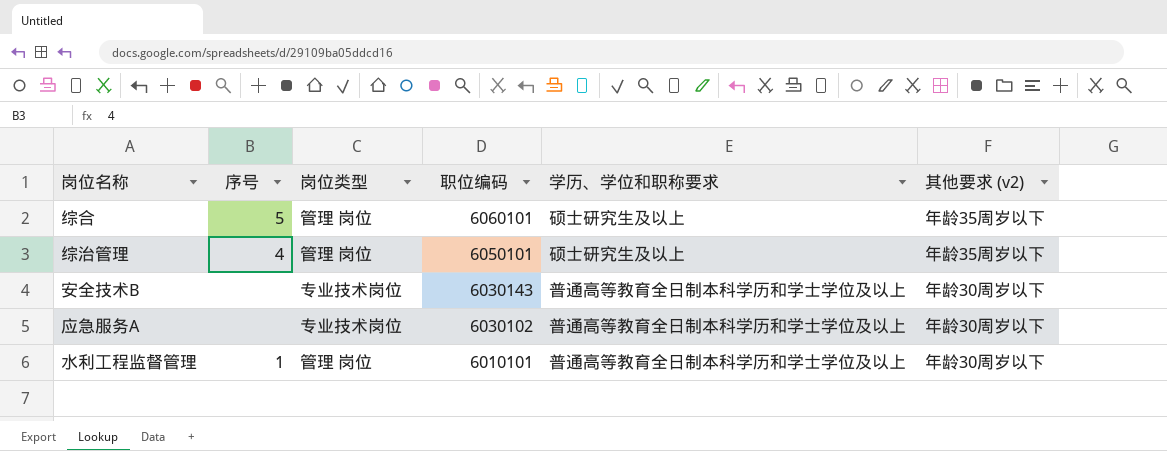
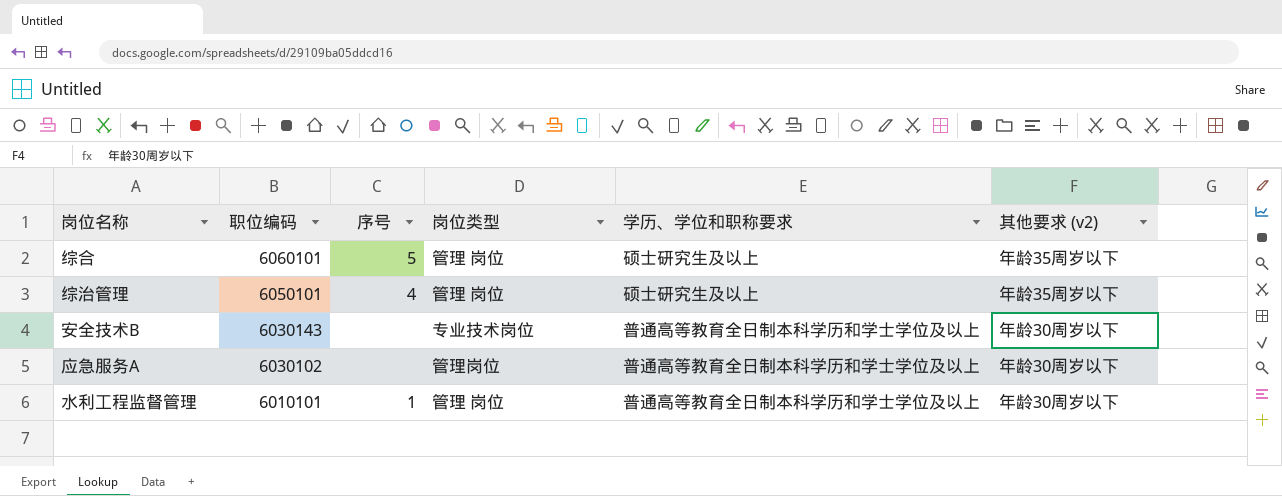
column 职位编码 | position: 4 -> 2
应急服务A | 岗位类型: 专业技术岗位 -> 管理岗位

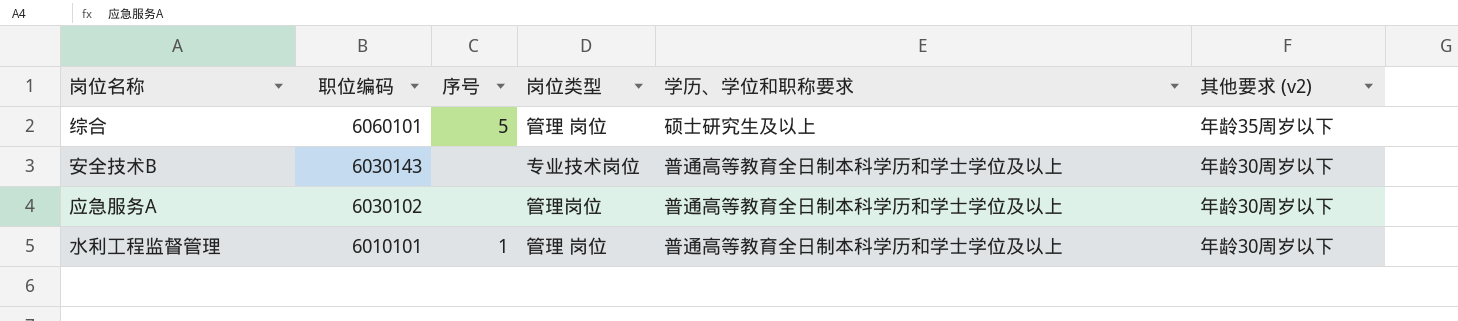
row 综治管理: 6050101 | 4 | 管理 岗位 | 硕士研究生及以上 | 年龄35周岁以下 -> none

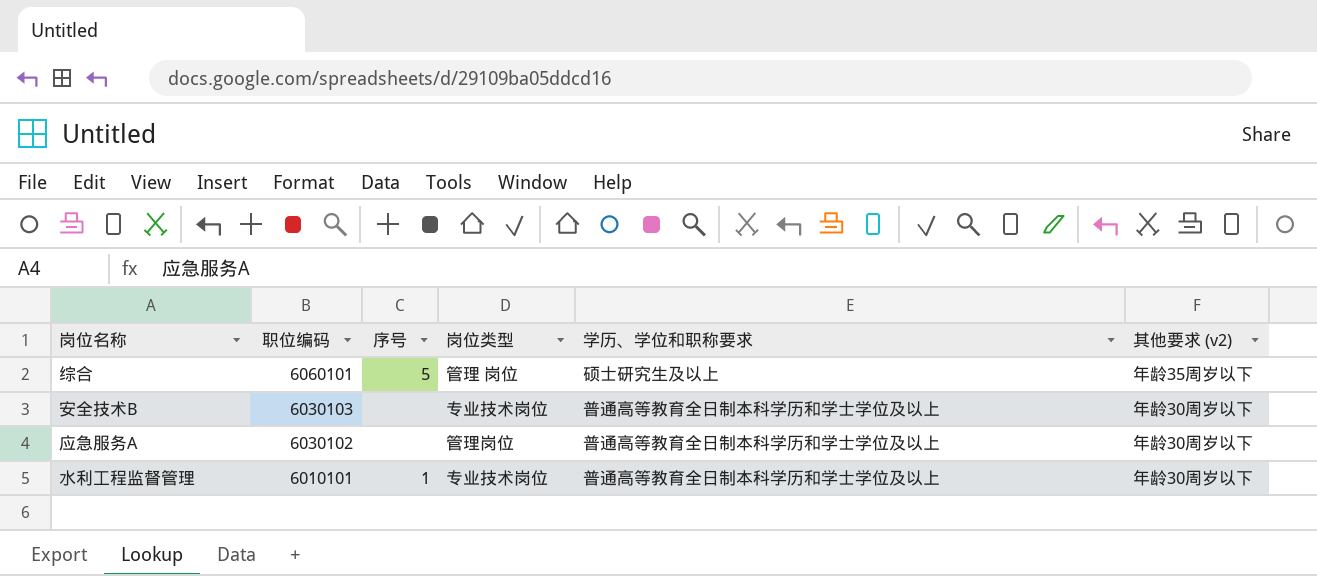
安全技术B | 职位编码: 6030143 -> 6030103
水利工程监督管理 | 岗位类型: 管理 岗位 -> 专业技术岗位

